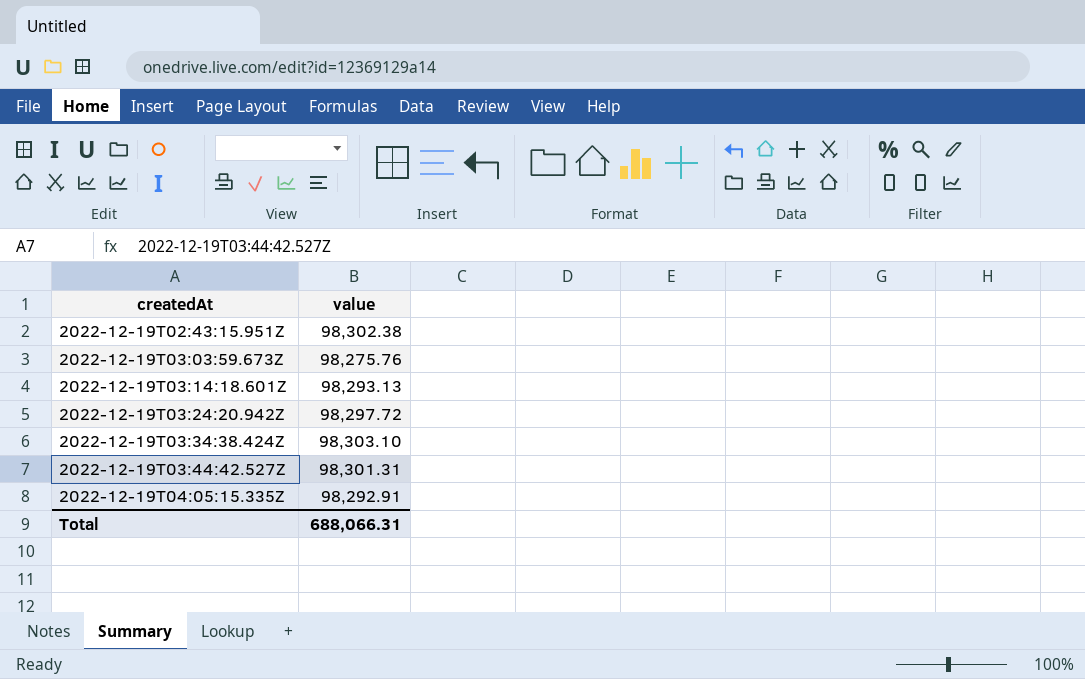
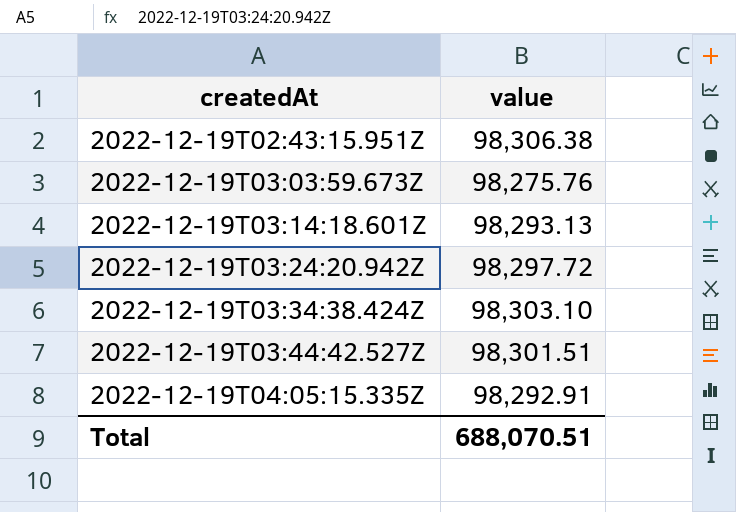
2022-12-19T02:43:15.951Z | value: 98,302.38 -> 98,306.38
2022-12-19T03:44:42.527Z | value: 98,301.31 -> 98,301.51
Total | value: 688,066.31 -> 688,070.51

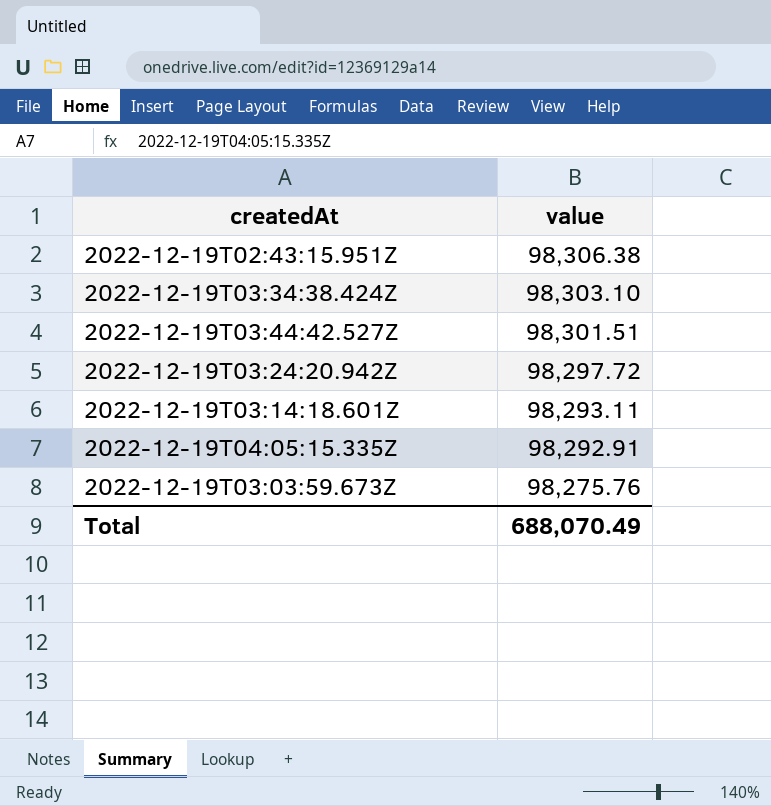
row order: createdAt ascending -> value descending
2022-12-19T03:14:18.601Z | value: 98,293.13 -> 98,293.11
Total | value: 688,070.51 -> 688,070.49

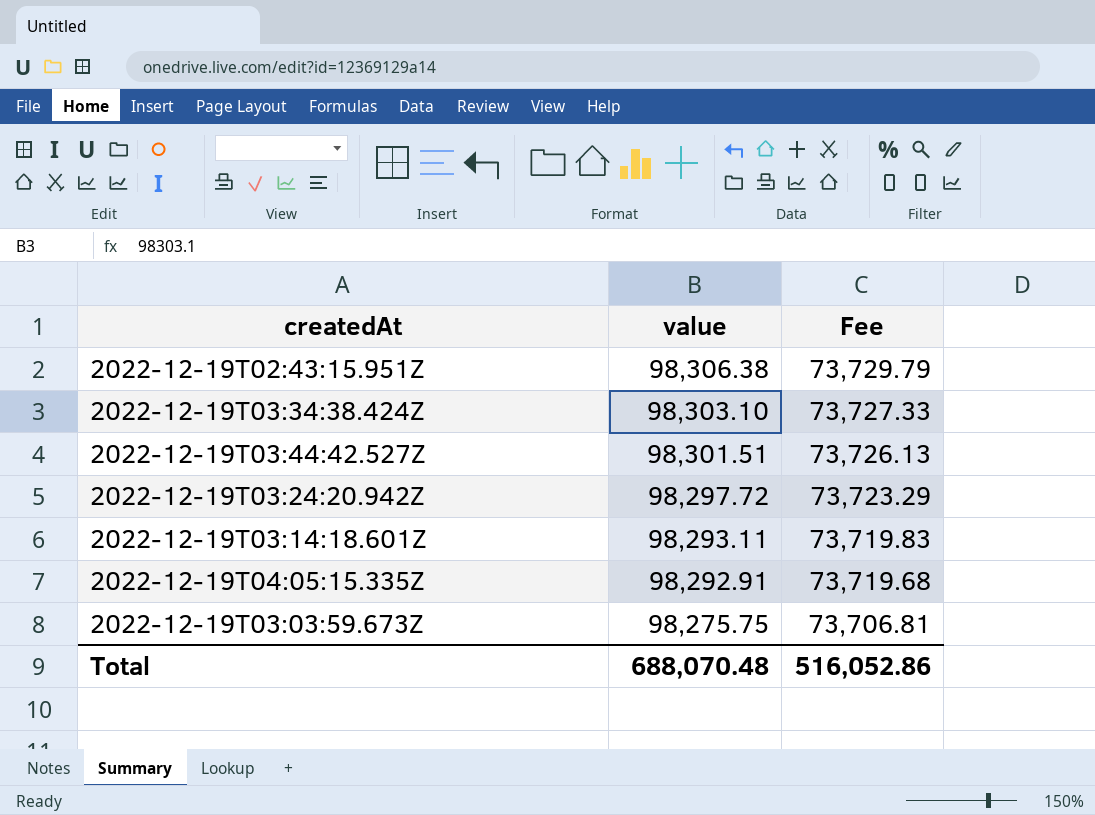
column Fee | formula: none -> [value] * 0.75
2022-12-19T03:03:59.673Z | value: 98,275.76 -> 98,275.75
Total | value: 688,070.49 -> 688,070.48

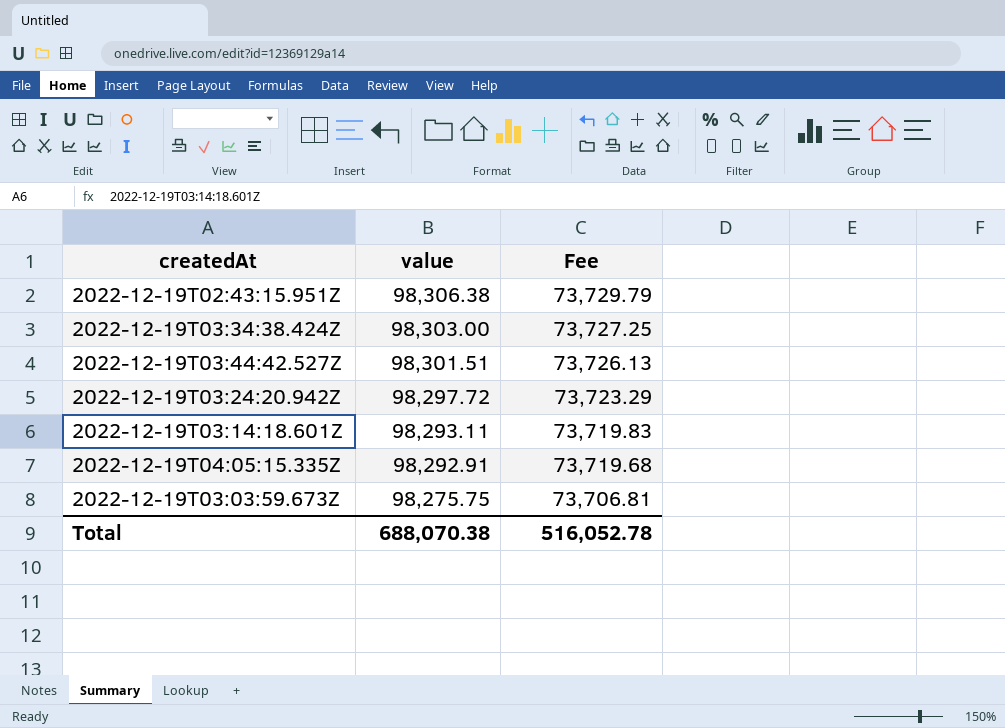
2022-12-19T03:34:38.424Z | value: 98,303.10 -> 98,303.00
2022-12-19T03:34:38.424Z | Fee: 73,727.33 -> 73,727.25
Total | value: 688,070.48 -> 688,070.38
Total | Fee: 516,052.86 -> 516,052.78

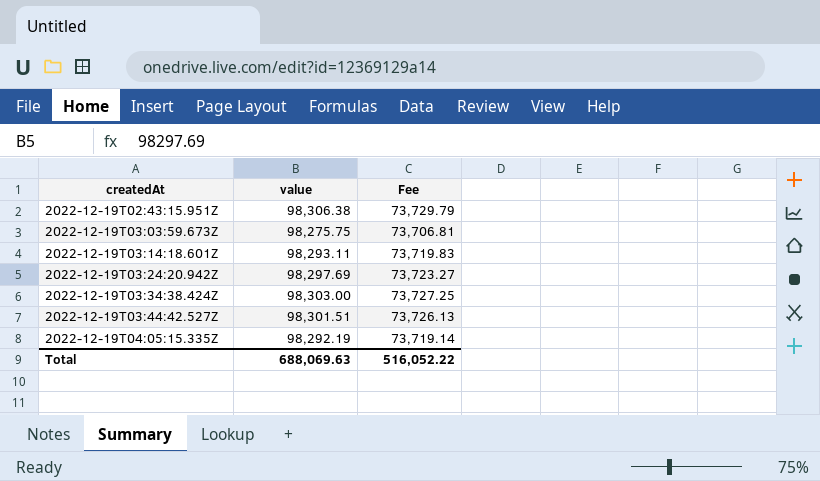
row order: value descending -> createdAt ascending
2022-12-19T03:24:20.942Z | value: 98,297.72 -> 98,297.69
2022-12-19T03:24:20.942Z | Fee: 73,723.29 -> 73,723.27
2022-12-19T04:05:15.335Z | value: 98,292.91 -> 98,292.19
2022-12-19T04:05:15.335Z | Fee: 73,719.68 -> 73,719.14
Total | value: 688,070.38 -> 688,069.63
Total | Fee: 516,052.78 -> 516,052.22

